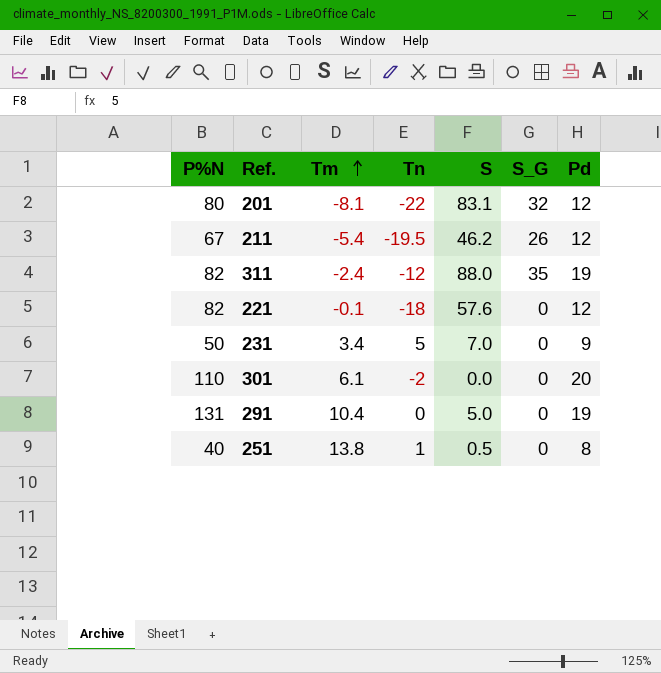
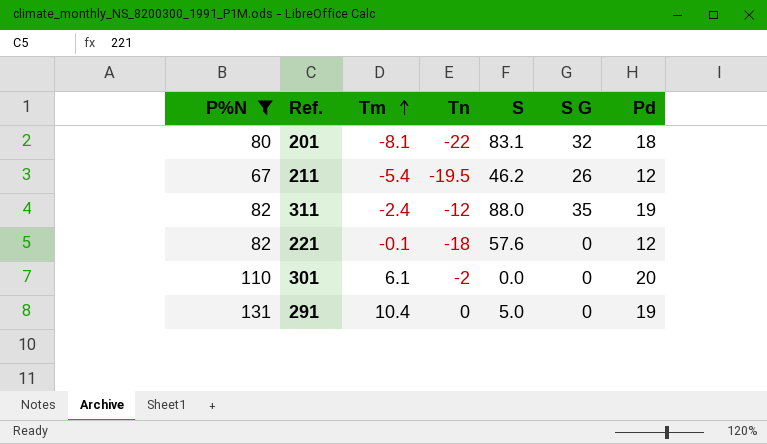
filter: none -> P%N >= 67
column name: S_G -> S G
201 | Pd: 12 -> 18

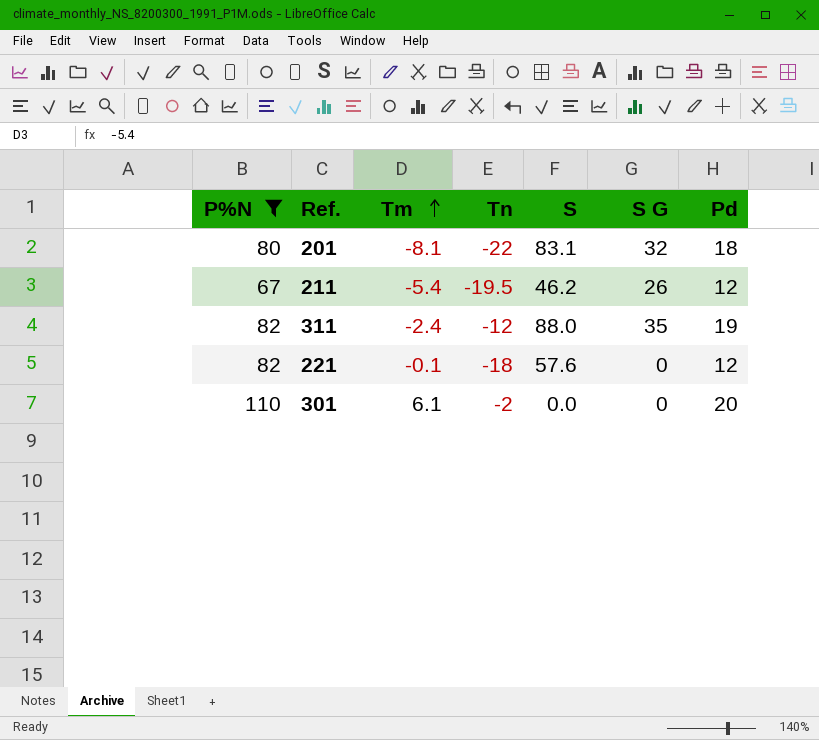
row 291: 131 | 10.4 | 0 | 5.0 | 0 | 19 -> none

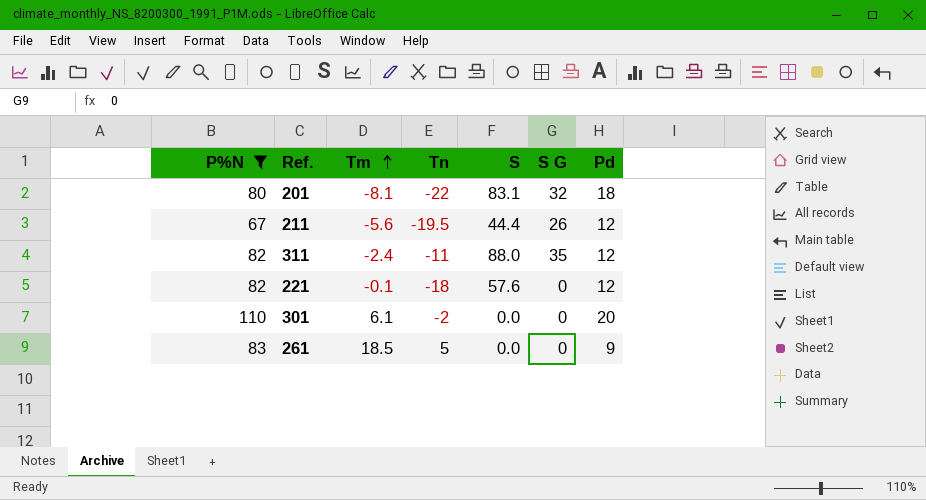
211 | Tm: -5.4 -> -5.6
211 | S: 46.2 -> 44.4
311 | Tn: -12 -> -11
311 | Pd: 19 -> 12
row 261: none -> 83 | 18.5 | 5 | 0.0 | 0 | 9

